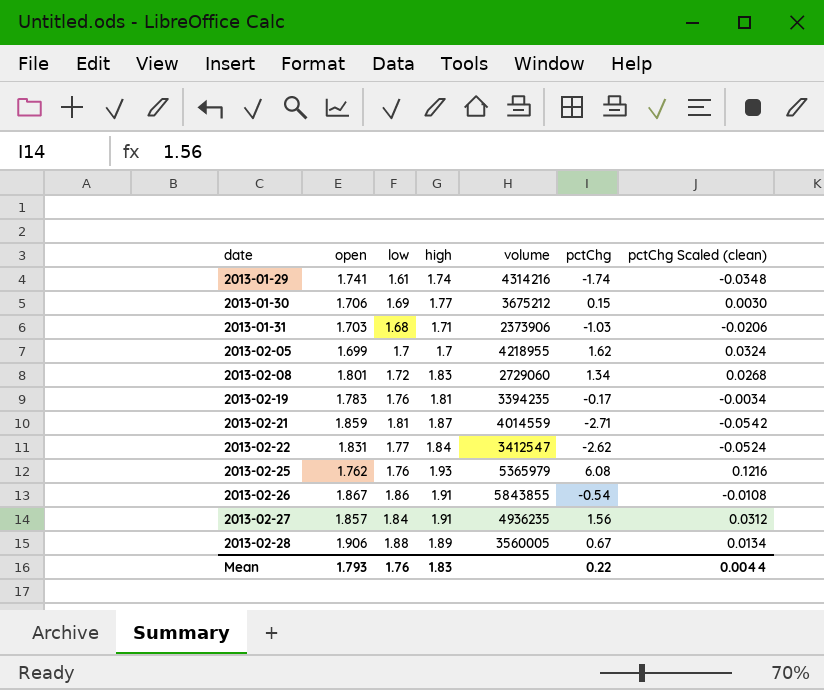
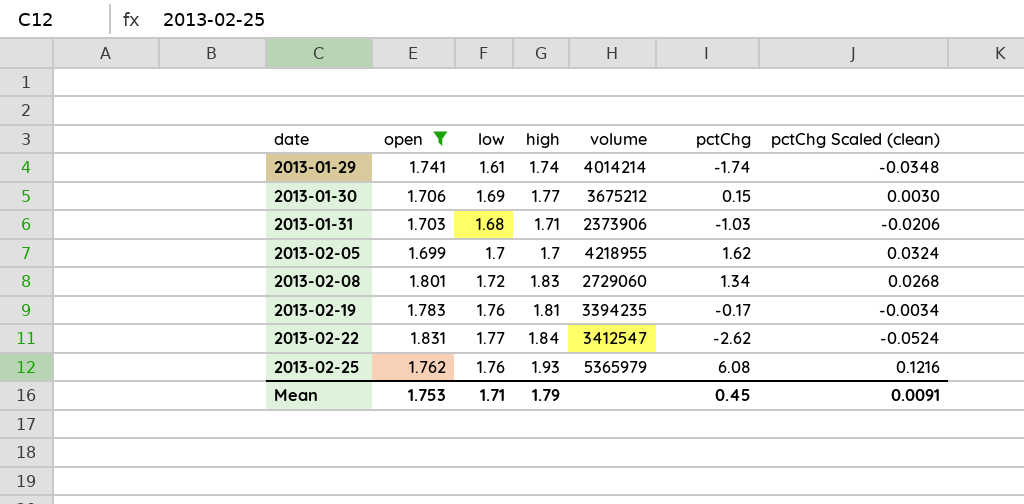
filter: none -> open <= 1.831
2013-01-29 | volume: 4314216 -> 4014214
Mean | open: 1.793 -> 1.753
Mean | low: 1.76 -> 1.71
Mean | high: 1.83 -> 1.79
Mean | pctChg: 0.22 -> 0.45
Mean | pctChg Scaled (clean): 0.0044 -> 0.0091

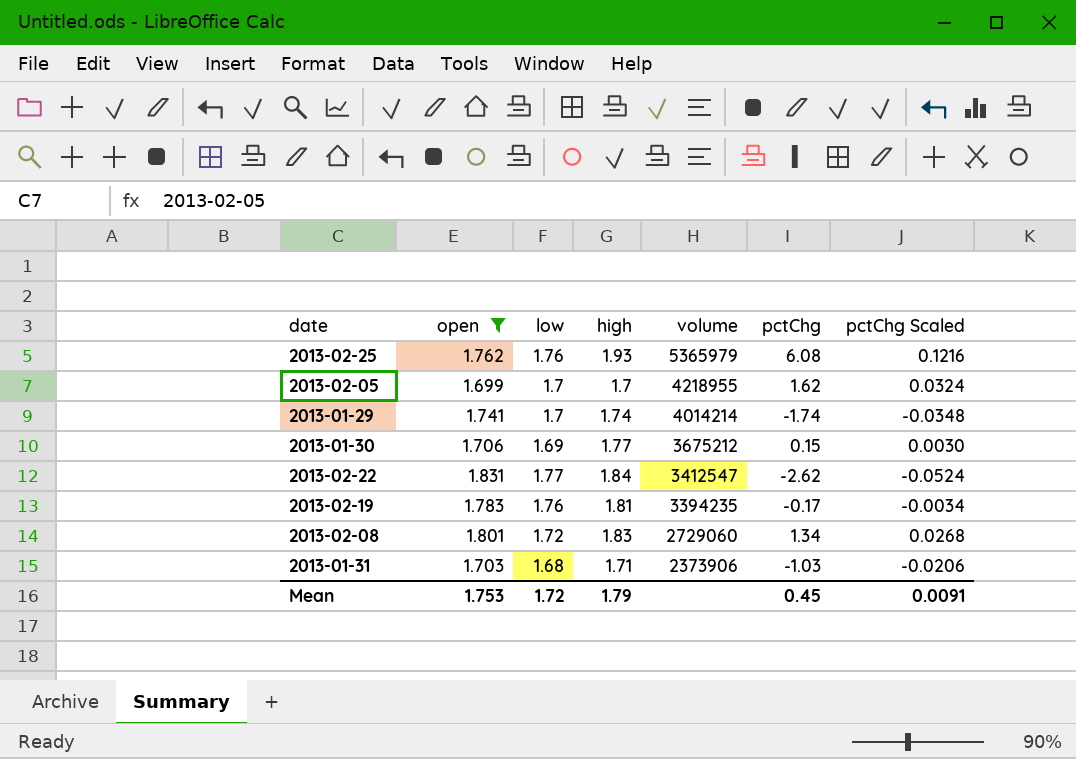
row order: date ascending -> volume descending
column name: pctChg Scaled (clean) -> pctChg Scaled
2013-01-29 | low: 1.61 -> 1.7
Mean | low: 1.71 -> 1.72

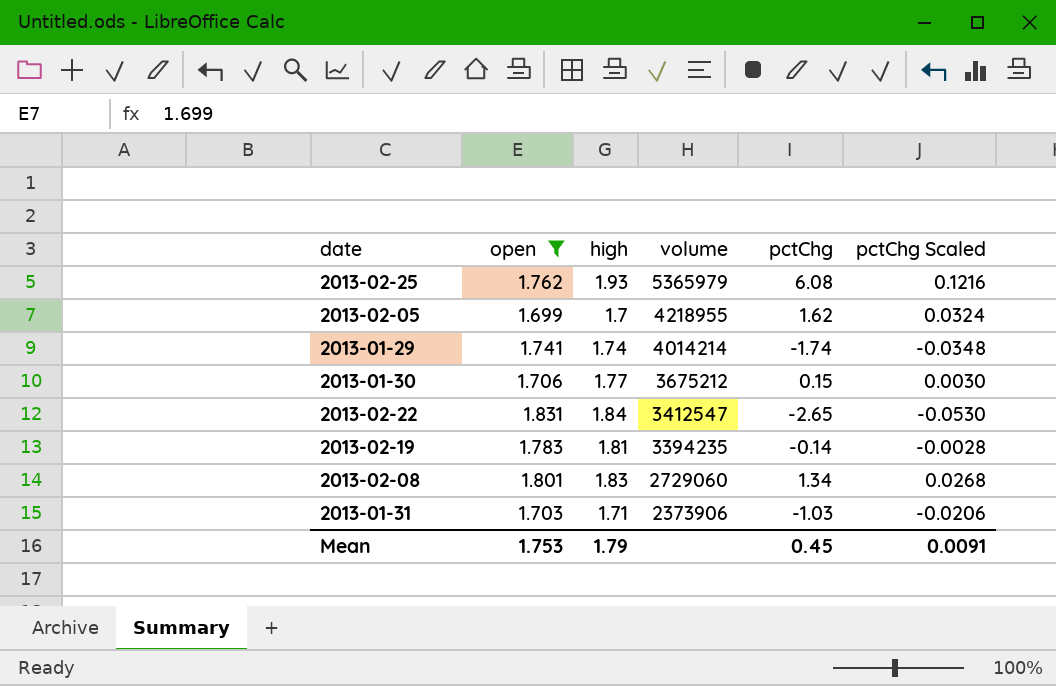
column low | position: 3 -> none
2013-02-22 | pctChg: -2.62 -> -2.65
2013-02-22 | pctChg Scaled: -0.0524 -> -0.0530
2013-02-19 | pctChg: -0.17 -> -0.14
2013-02-19 | pctChg Scaled: -0.0034 -> -0.0028

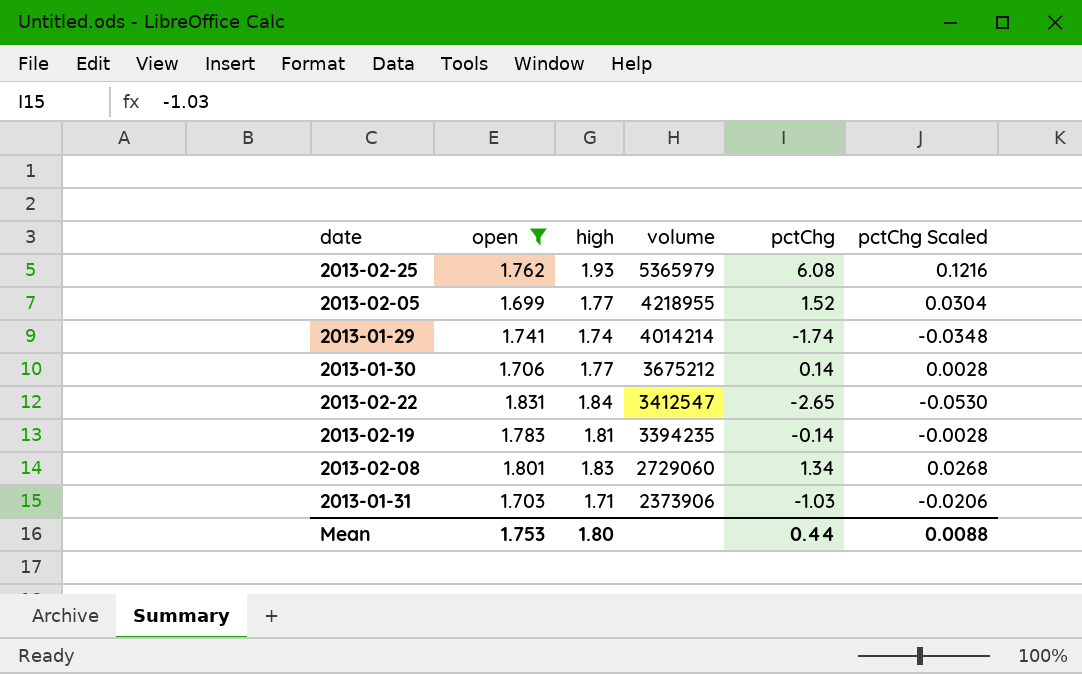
2013-02-05 | high: 1.7 -> 1.77
2013-02-05 | pctChg: 1.62 -> 1.52
2013-02-05 | pctChg Scaled: 0.0324 -> 0.0304
2013-01-30 | pctChg: 0.15 -> 0.14
2013-01-30 | pctChg Scaled: 0.0030 -> 0.0028
Mean | high: 1.79 -> 1.80
Mean | pctChg: 0.45 -> 0.44
Mean | pctChg Scaled: 0.0091 -> 0.0088

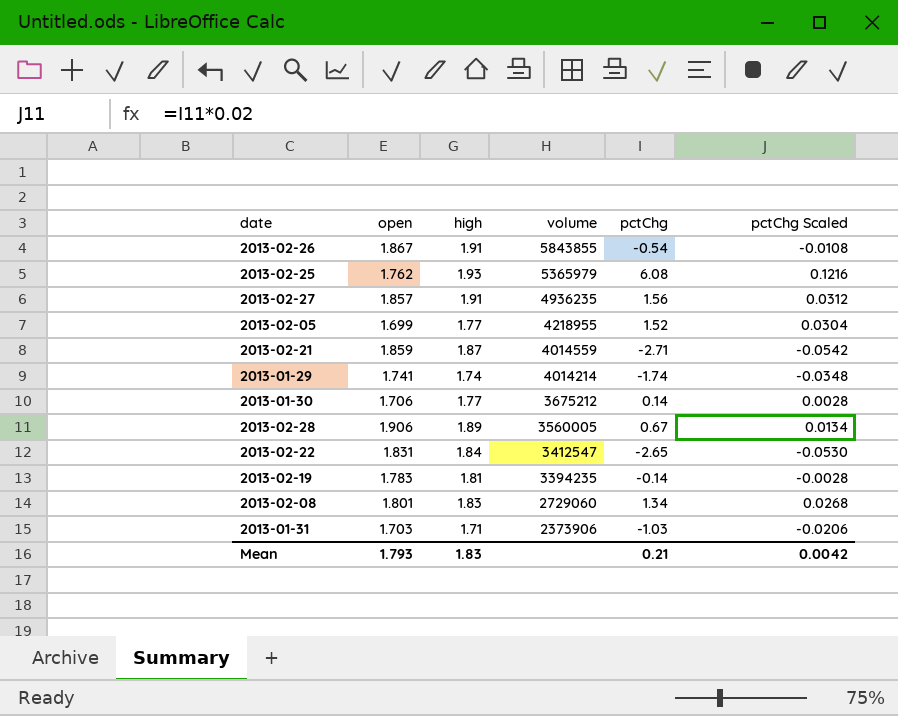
filter: open <= 1.831 -> none
Mean | open: 1.753 -> 1.793
Mean | high: 1.80 -> 1.83
Mean | pctChg: 0.44 -> 0.21
Mean | pctChg Scaled: 0.0088 -> 0.0042

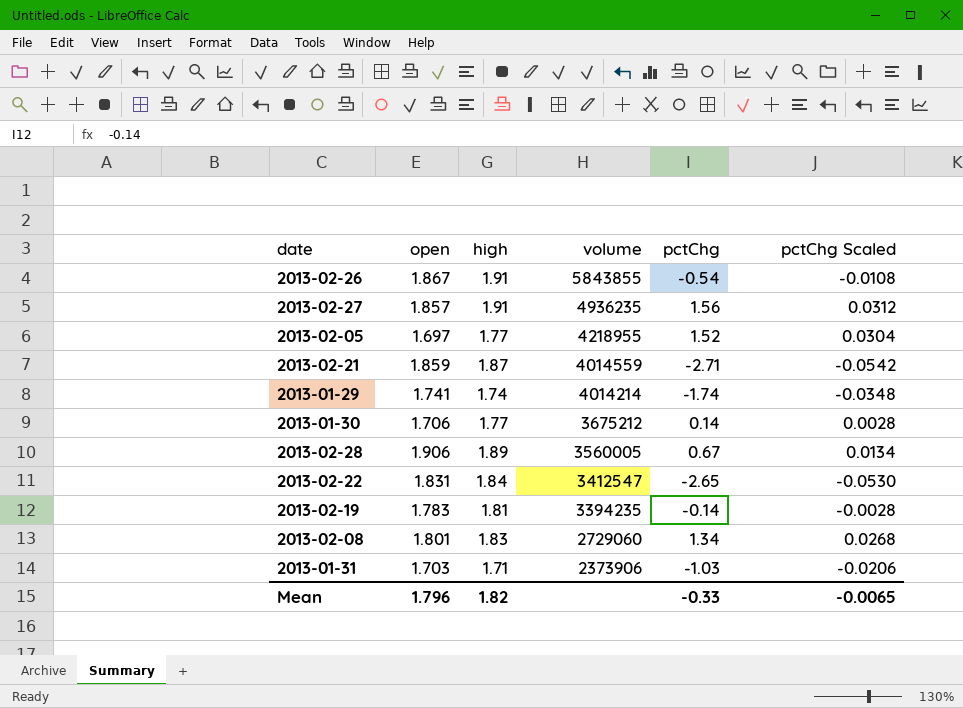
row 2013-02-25: 1.762 | 1.93 | 5365979 | 6.08 | 0.1216 -> none
2013-02-05 | open: 1.699 -> 1.697
Mean | open: 1.793 -> 1.796
Mean | high: 1.83 -> 1.82
Mean | pctChg: 0.21 -> -0.33
Mean | pctChg Scaled: 0.0042 -> -0.0065

